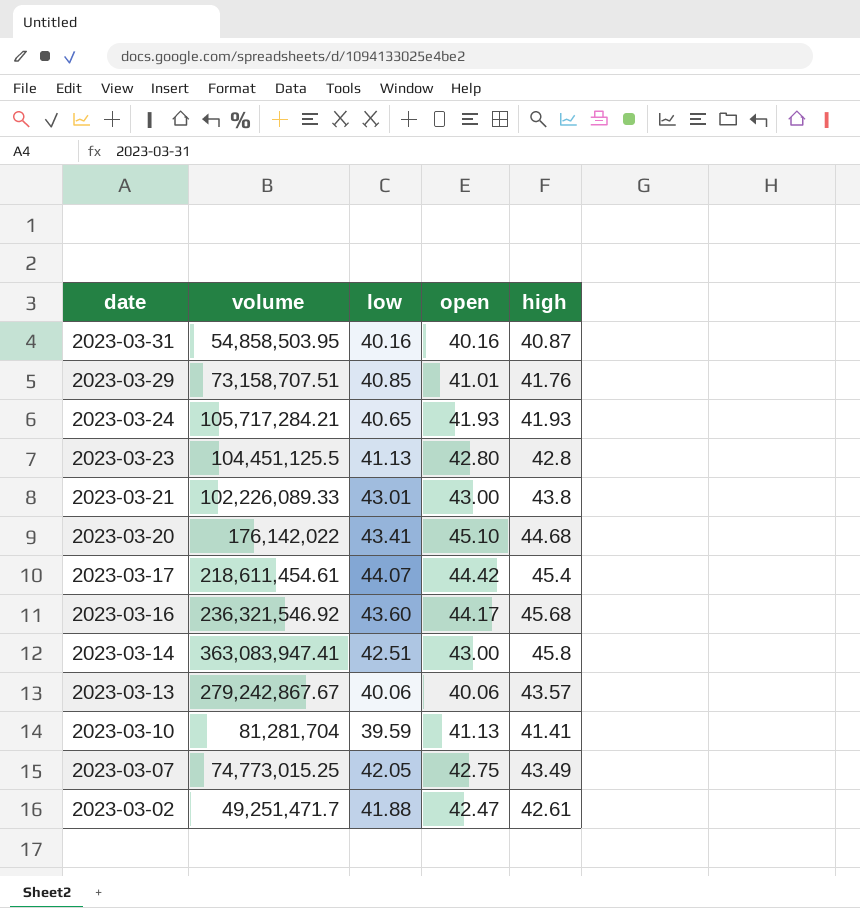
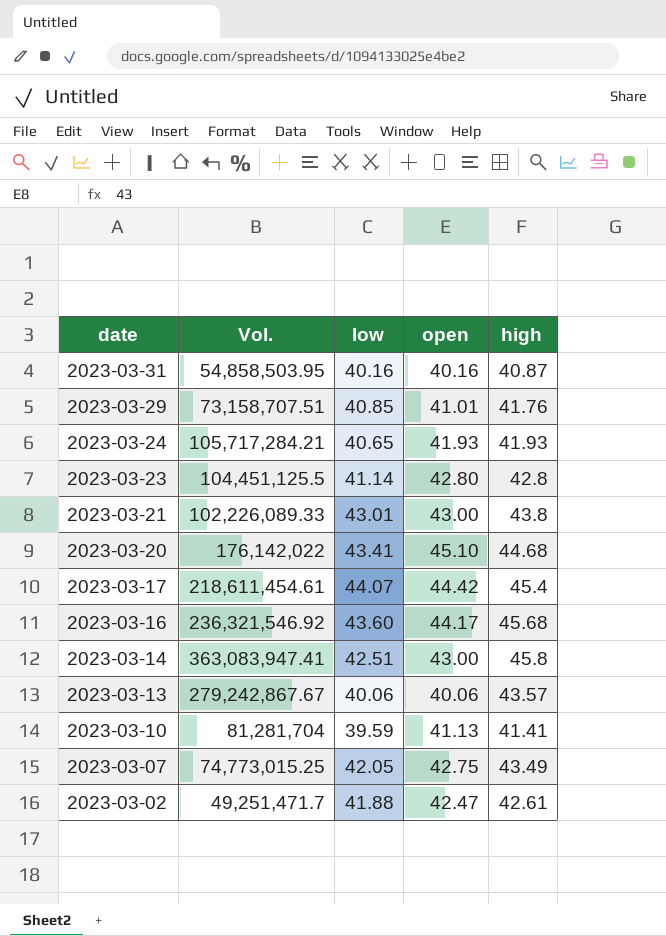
column name: volume -> Vol.
2023-03-23 | low: 41.13 -> 41.14

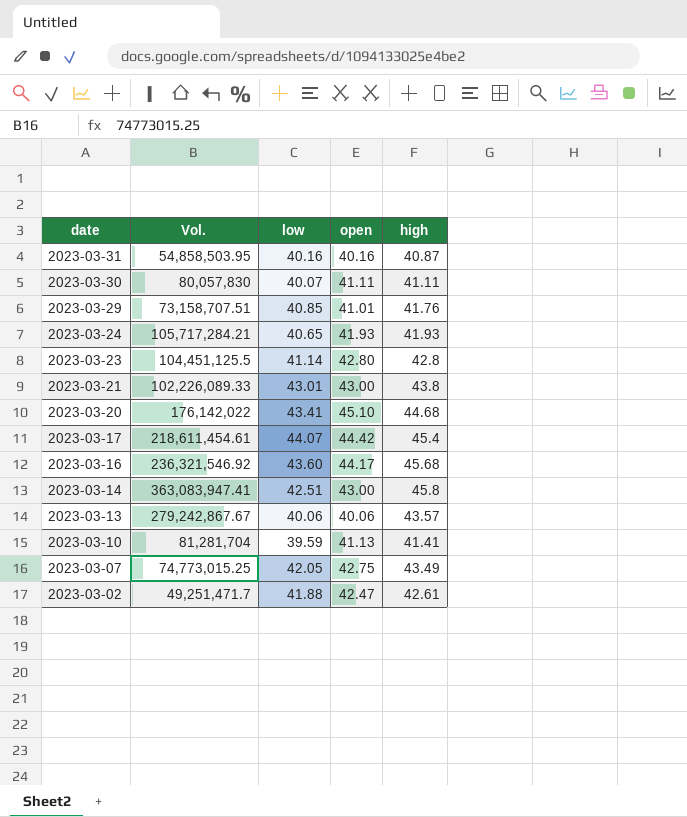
row 2023-03-30: none -> 80,057,830 | 40.07 | 41.11 | 41.11

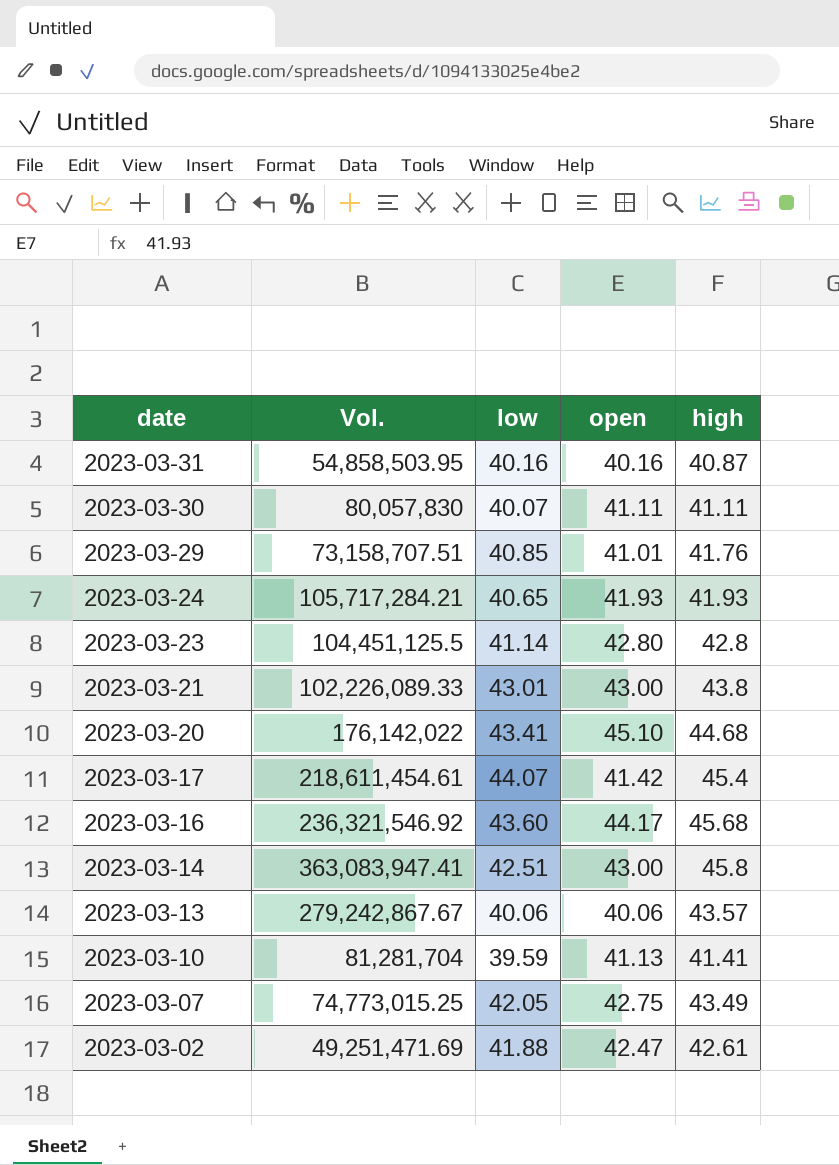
2023-03-17 | open: 44.42 -> 41.42
2023-03-02 | Vol.: 49,251,471.7 -> 49,251,471.69

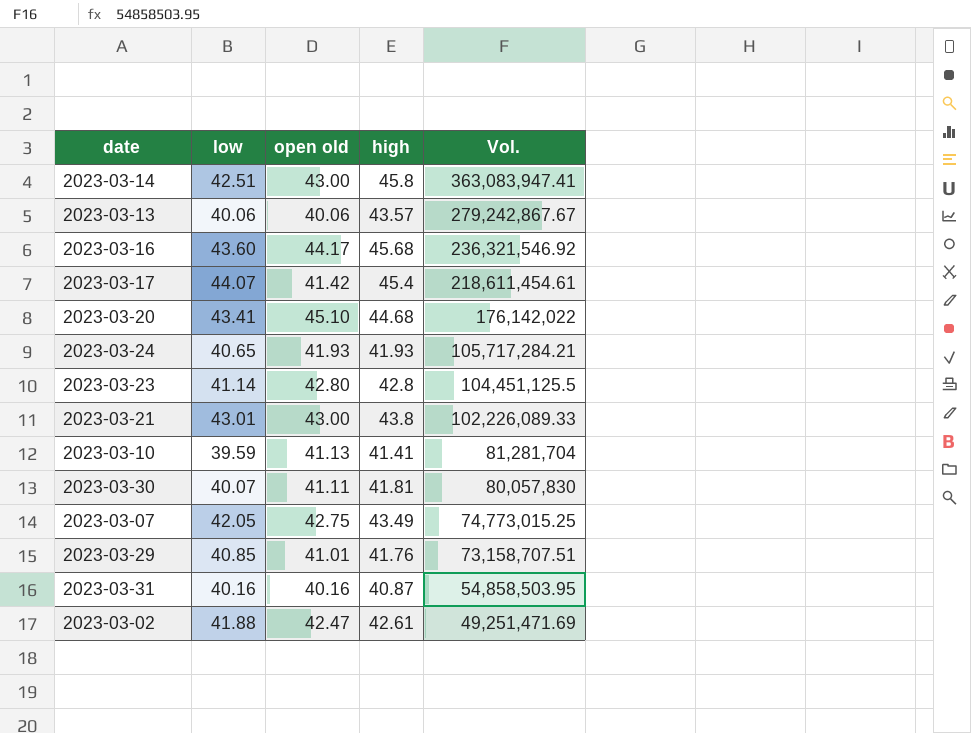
row order: date descending -> Vol. descending
column name: open -> open old
column Vol. | position: 2 -> 5
2023-03-30 | high: 41.11 -> 41.81

